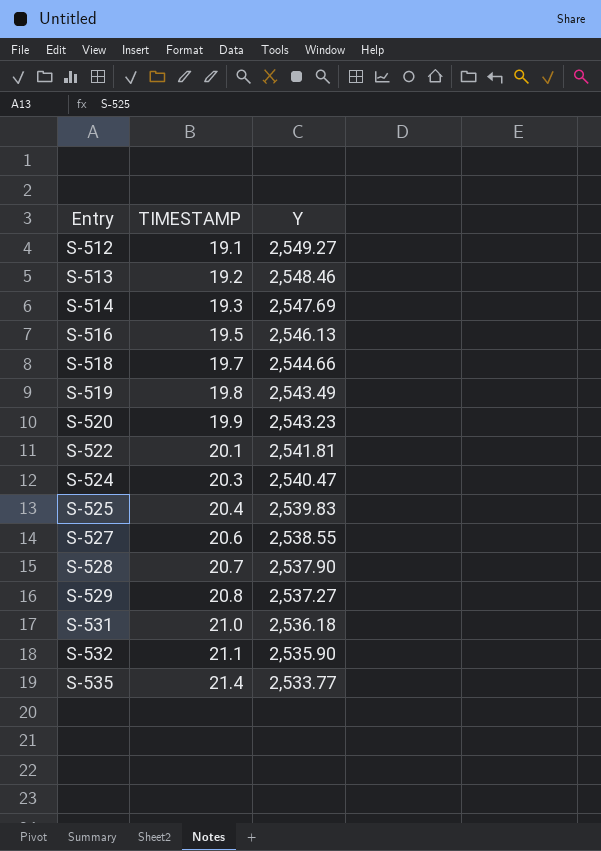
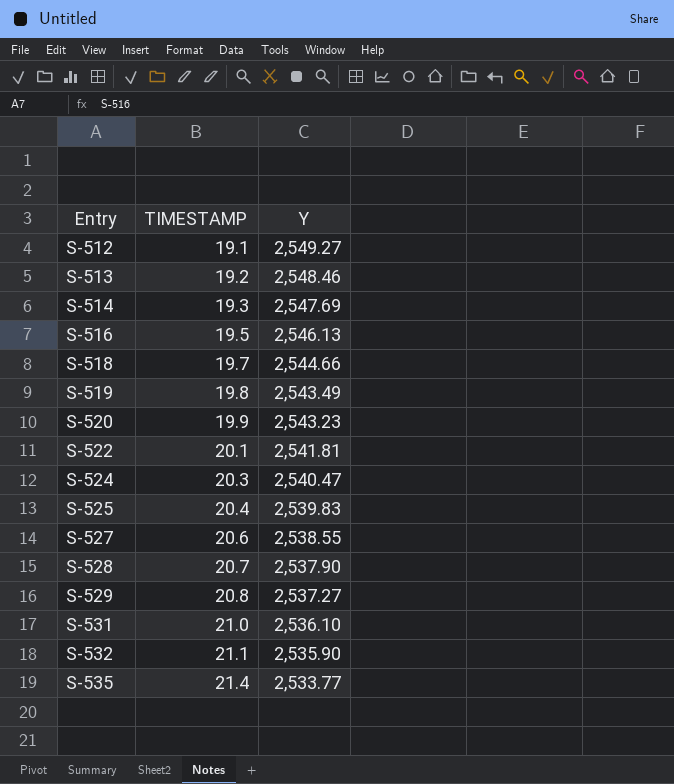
S-531 | Y: 2,536.18 -> 2,536.10

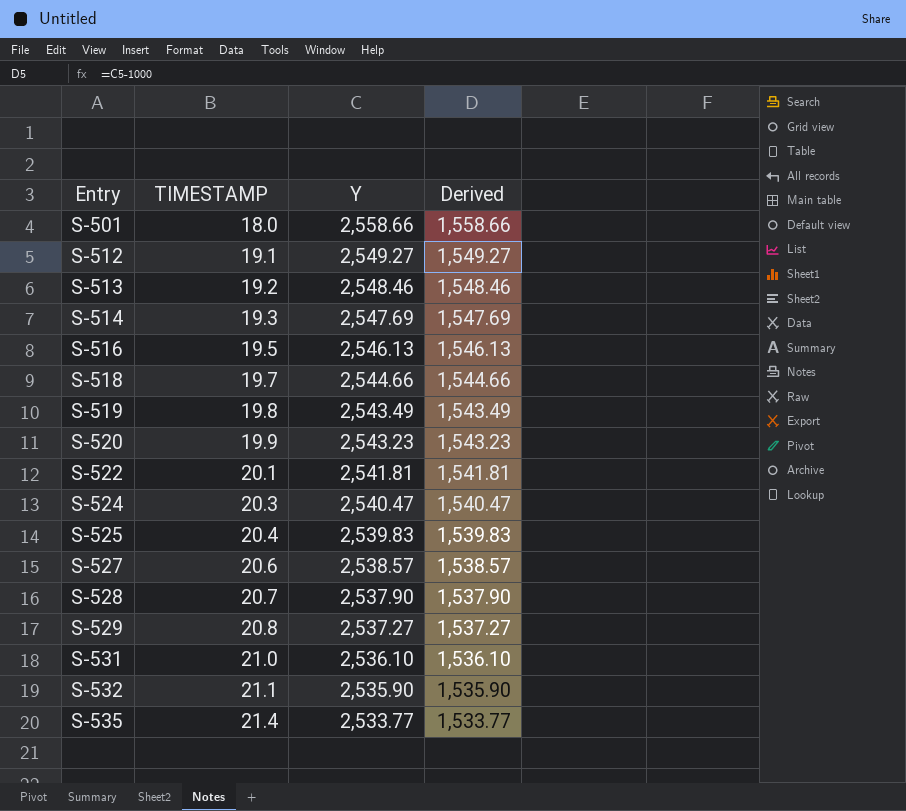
column Derived | formula: none -> [Y] - 1000
row S-501: none -> 18.0 | 2,558.66 | 1,558.66
S-527 | Y: 2,538.55 -> 2,538.57

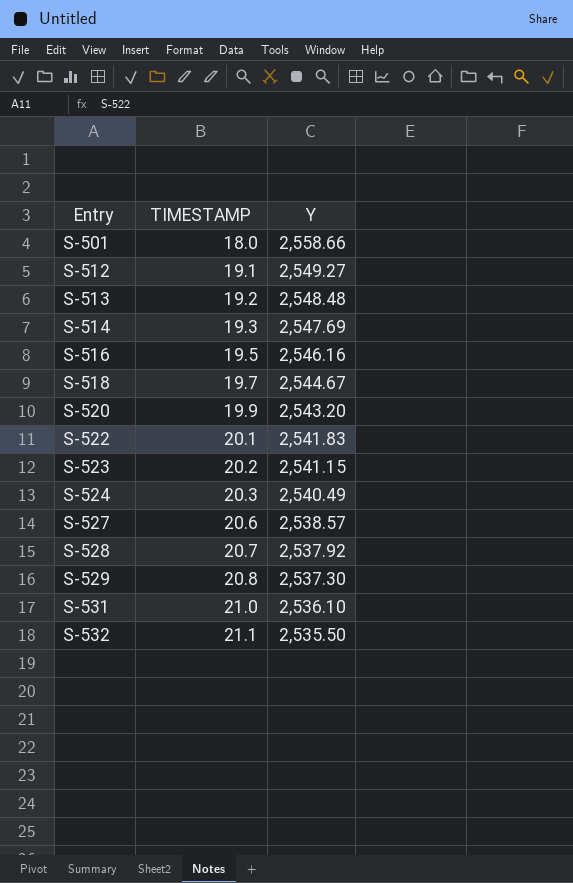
column Derived | formula: [Y] - 1000 -> none
row S-519: 19.8 | 2,543.49 | 1,543.49 -> none
row S-525: 20.4 | 2,539.83 | 1,539.83 -> none
row S-535: 21.4 | 2,533.77 | 1,533.77 -> none
S-513 | Y: 2,548.46 -> 2,548.48
S-516 | Y: 2,546.13 -> 2,546.16
S-518 | Y: 2,544.66 -> 2,544.67
S-520 | Y: 2,543.23 -> 2,543.20
S-522 | Y: 2,541.81 -> 2,541.83
row S-523: none -> 20.2 | 2,541.15
S-524 | Y: 2,540.47 -> 2,540.49
S-528 | Y: 2,537.90 -> 2,537.92
S-529 | Y: 2,537.27 -> 2,537.30
S-532 | Y: 2,535.90 -> 2,535.50

